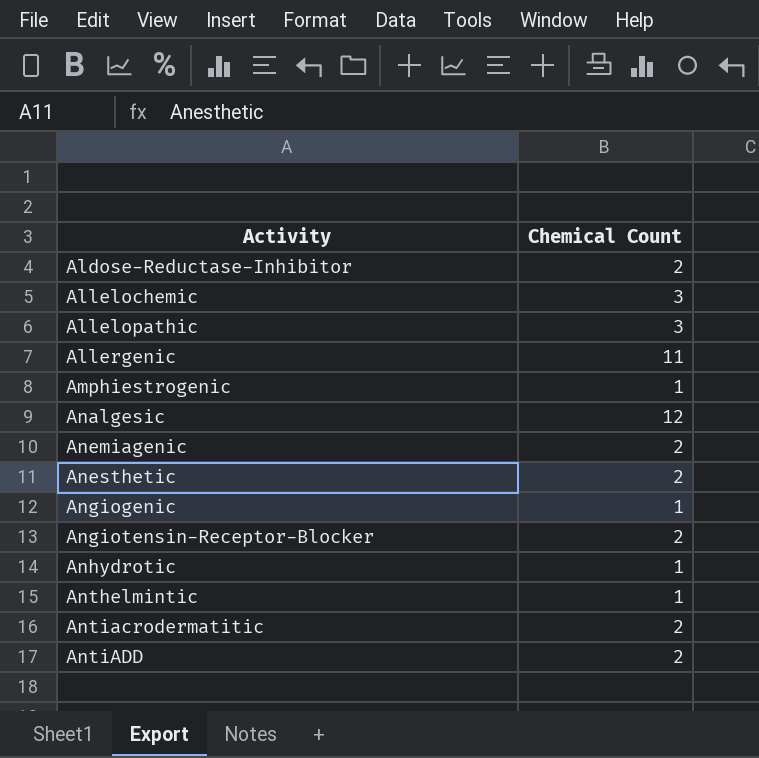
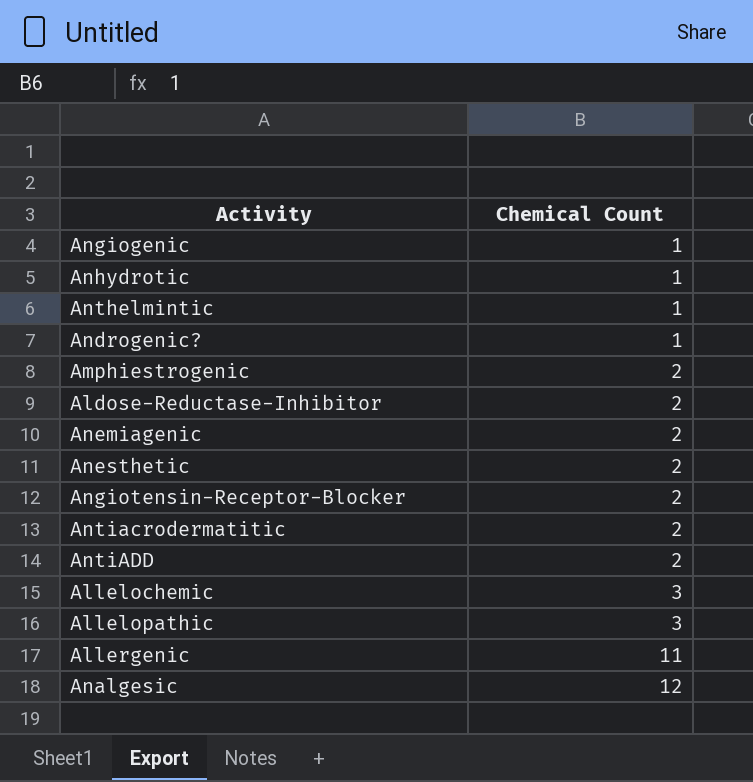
row order: Activity ascending -> Chemical Count ascending
row Androgenic?: none -> 1
Amphiestrogenic | Chemical Count: 1 -> 2

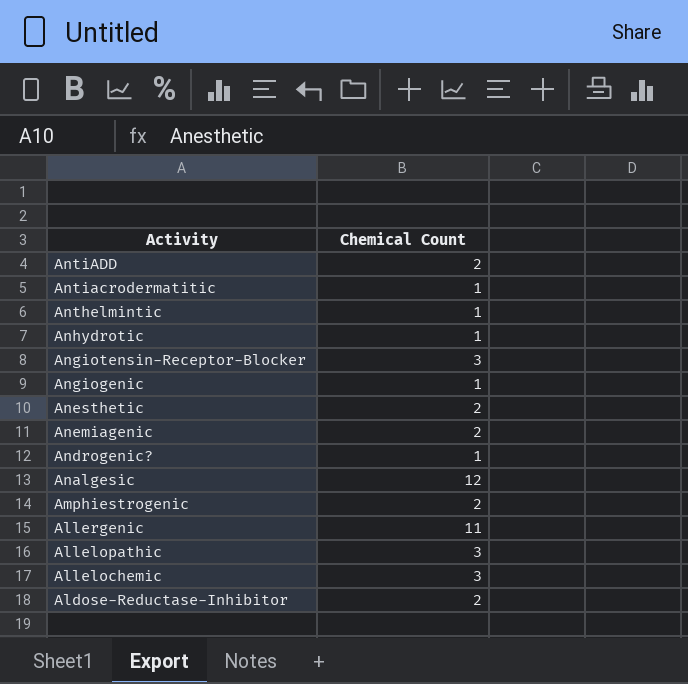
row order: Chemical Count ascending -> Activity descending
Antiacrodermatitic | Chemical Count: 2 -> 1
Angiotensin-Receptor-Blocker | Chemical Count: 2 -> 3

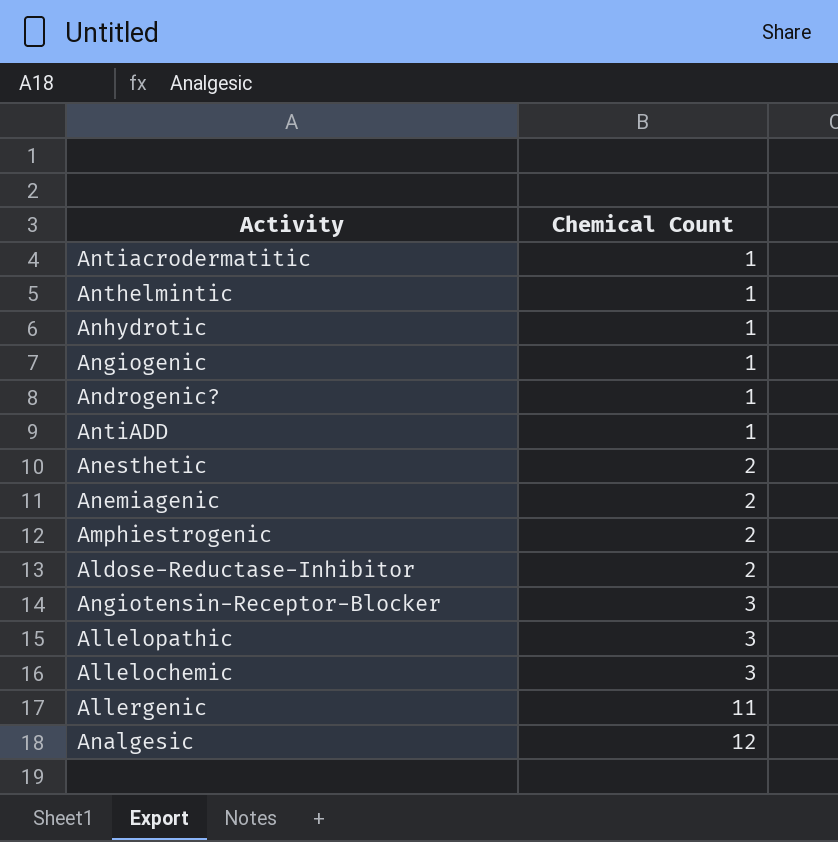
row order: Activity descending -> Chemical Count ascending
AntiADD | Chemical Count: 2 -> 1

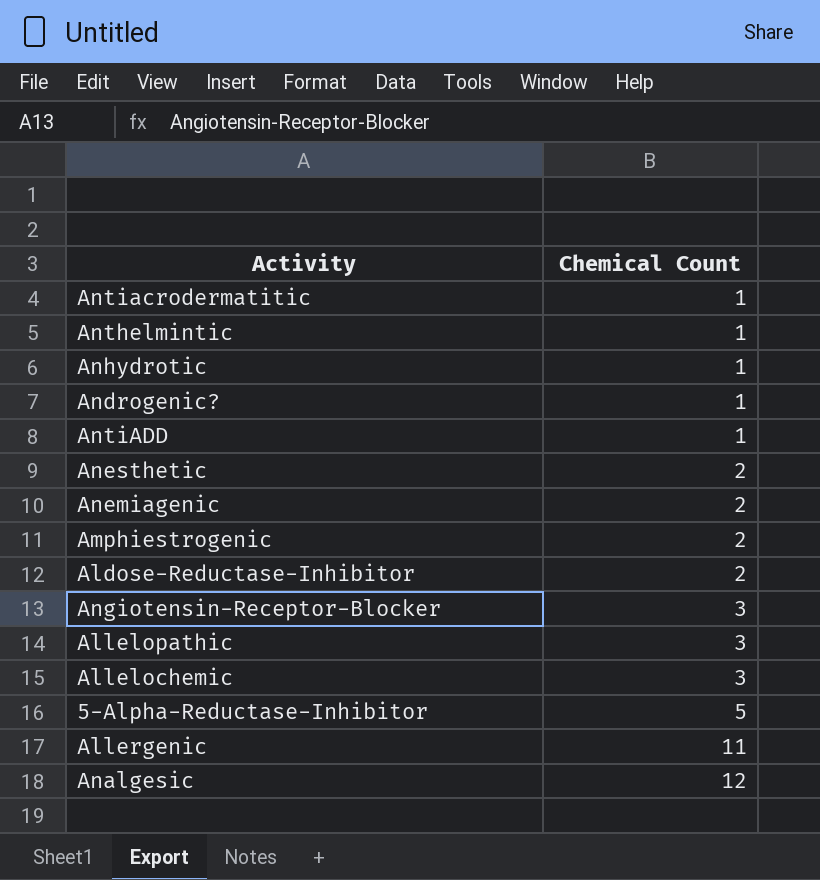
row Angiogenic: 1 -> none
row 5-Alpha-Reductase-Inhibitor: none -> 5

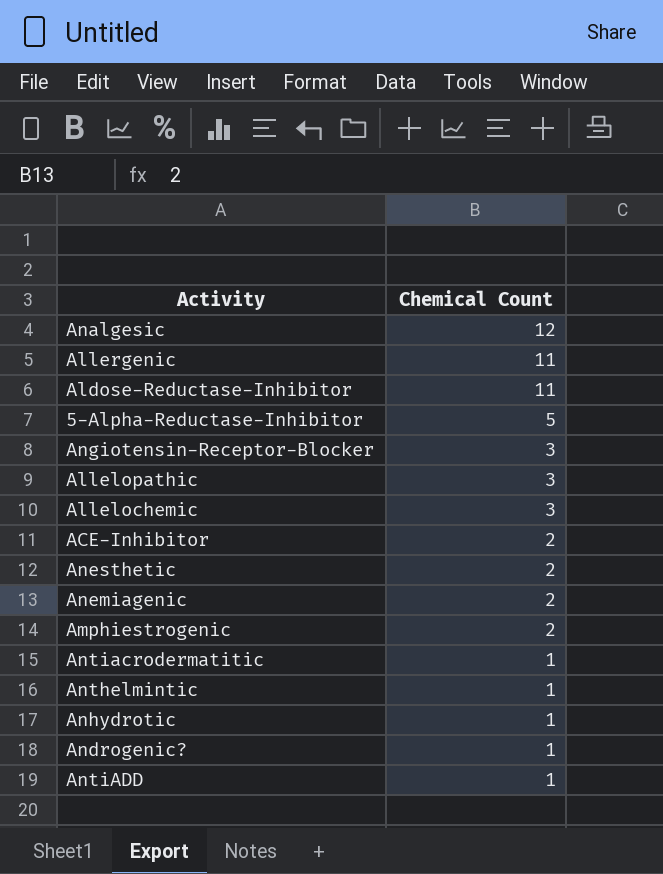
row order: Chemical Count ascending -> Chemical Count descending
Aldose-Reductase-Inhibitor | Chemical Count: 2 -> 11
row ACE-Inhibitor: none -> 2

